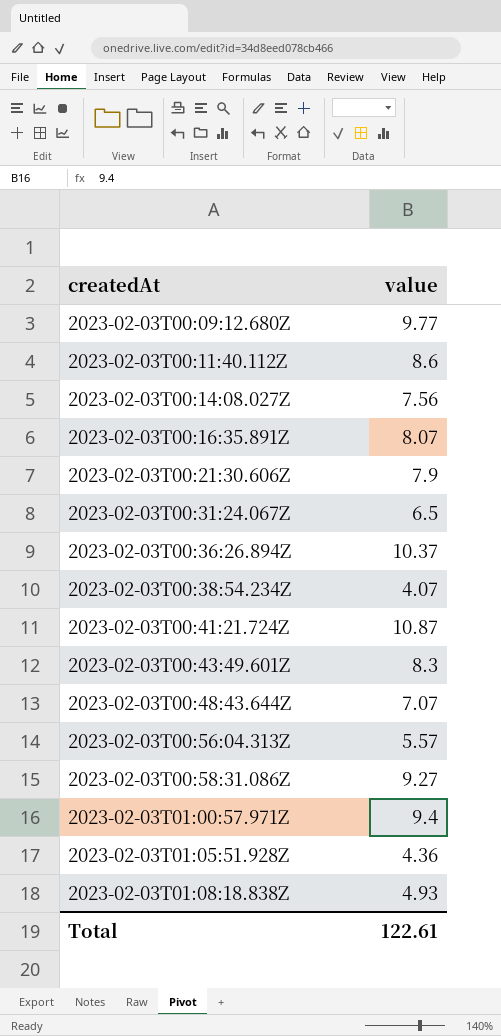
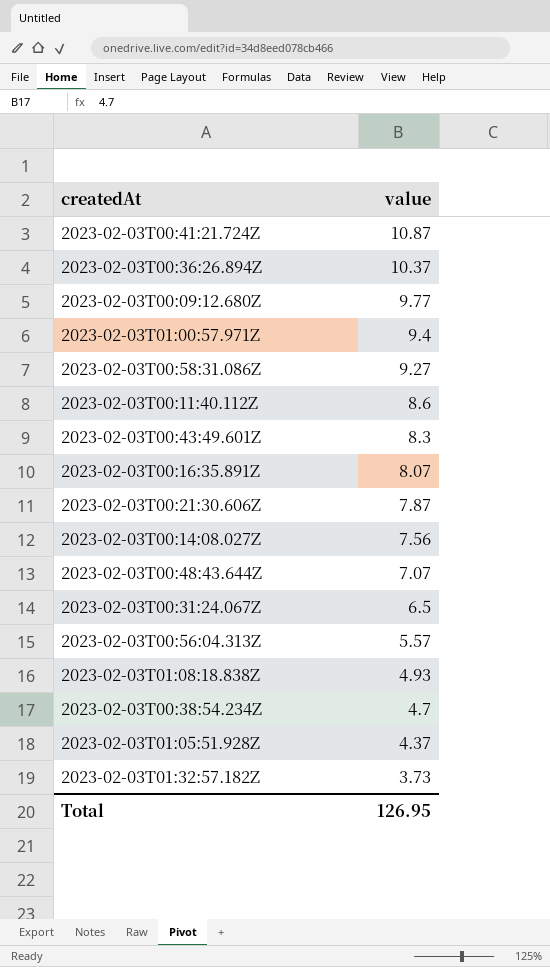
row order: createdAt ascending -> value descending
2023-02-03T00:21:30.606Z | value: 7.9 -> 7.87
2023-02-03T00:38:54.234Z | value: 4.07 -> 4.7
2023-02-03T01:05:51.928Z | value: 4.36 -> 4.37
row 2023-02-03T01:32:57.182Z: none -> 3.73
Total | value: 122.61 -> 126.95

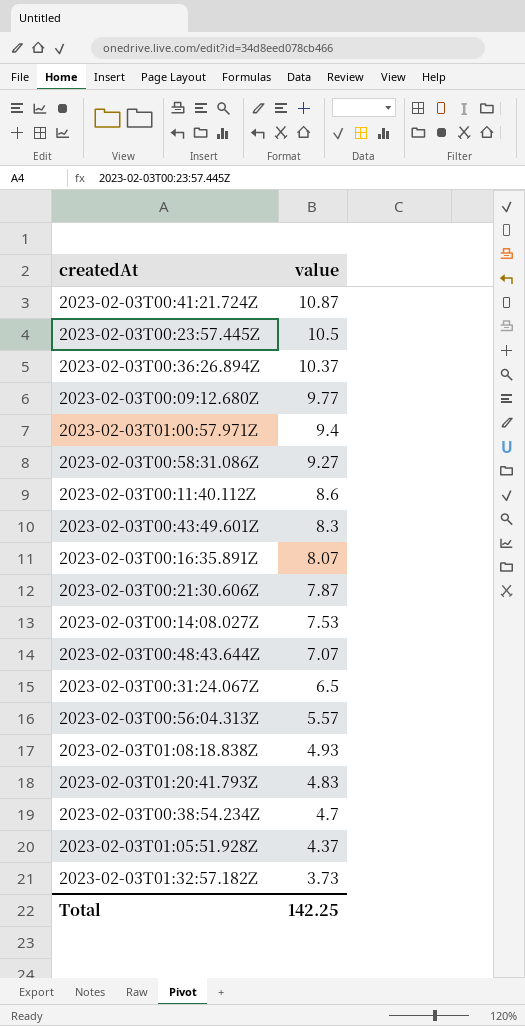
row 2023-02-03T00:23:57.445Z: none -> 10.5
2023-02-03T00:14:08.027Z | value: 7.56 -> 7.53
row 2023-02-03T01:20:41.793Z: none -> 4.83
Total | value: 126.95 -> 142.25

